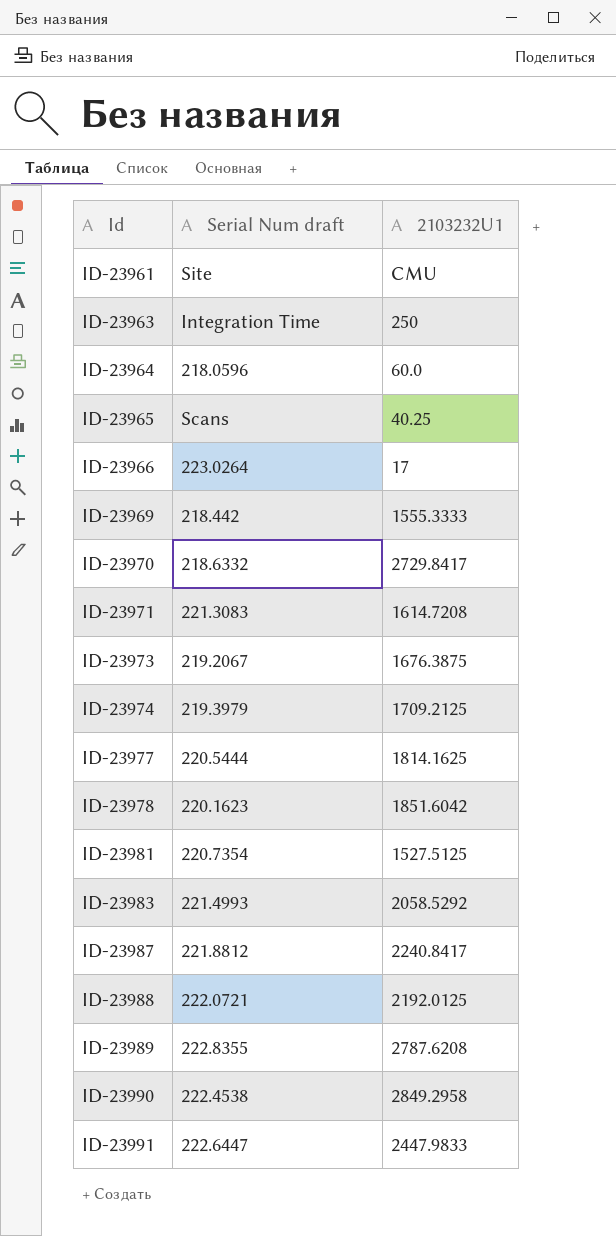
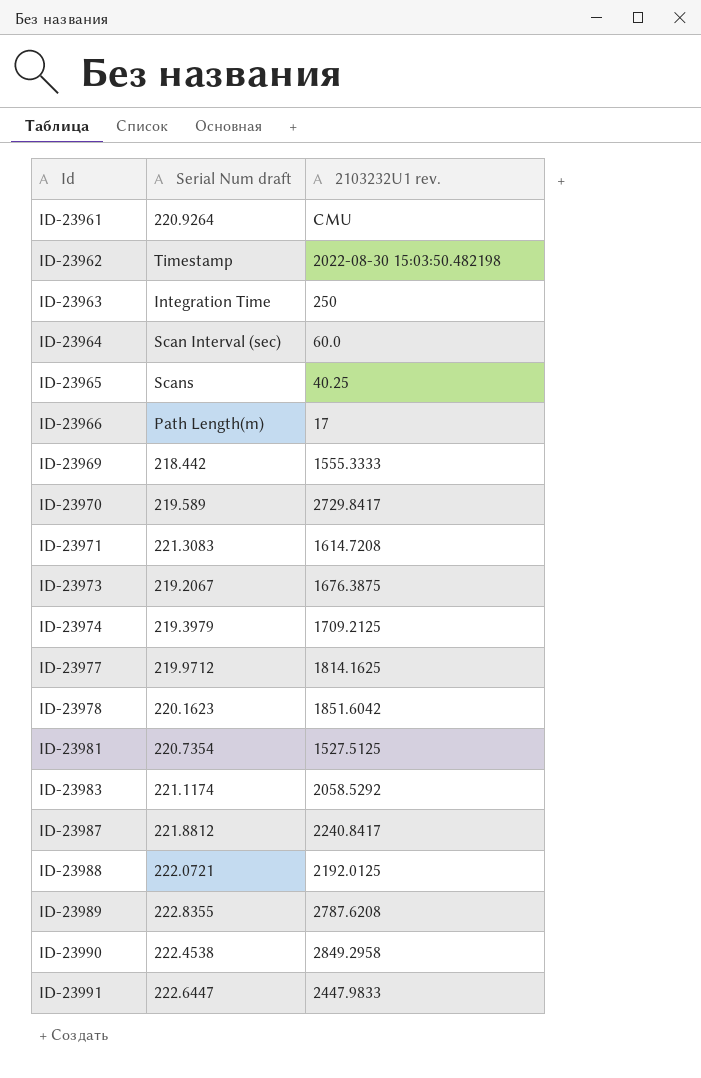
column name: 2103232U1 -> 2103232U1 rev.
ID-23961 | Serial Num draft: Site -> 220.9264
row ID-23962: none -> Timestamp | 2022-08-30 15:03:50.482198
ID-23964 | Serial Num draft: 218.0596 -> Scan Interval (sec)
ID-23966 | Serial Num draft: 223.0264 -> Path Length(m)
ID-23970 | Serial Num draft: 218.6332 -> 219.589
ID-23977 | Serial Num draft: 220.5444 -> 219.9712
ID-23983 | Serial Num draft: 221.4993 -> 221.1174

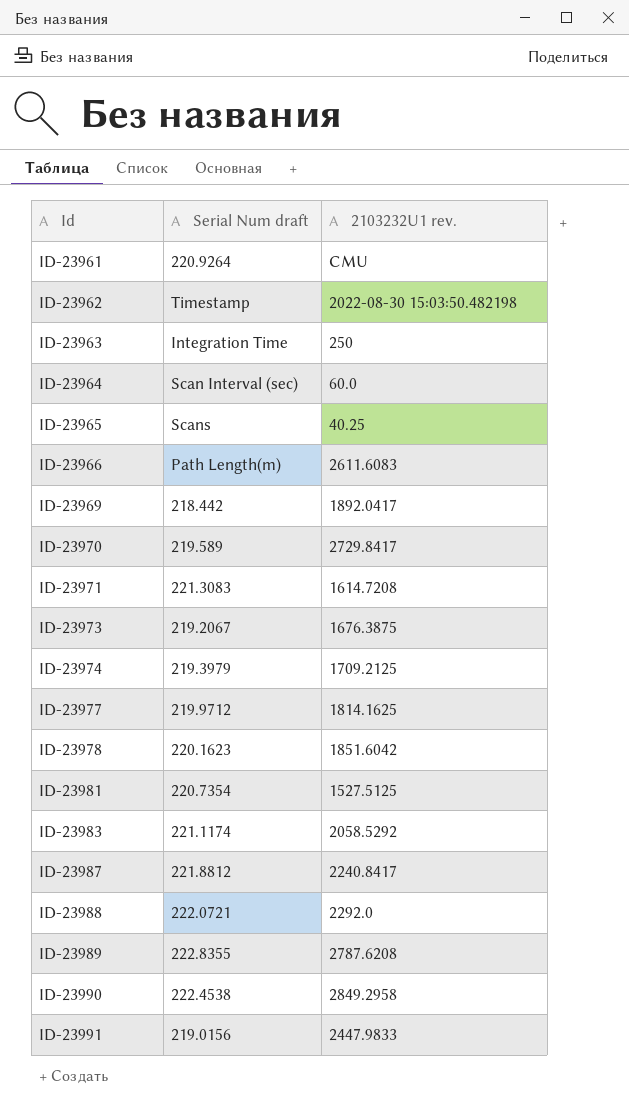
ID-23966 | 2103232U1 rev.: 17 -> 2611.6083
ID-23969 | 2103232U1 rev.: 1555.3333 -> 1892.0417
ID-23988 | 2103232U1 rev.: 2192.0125 -> 2292.0
ID-23991 | Serial Num draft: 222.6447 -> 219.0156

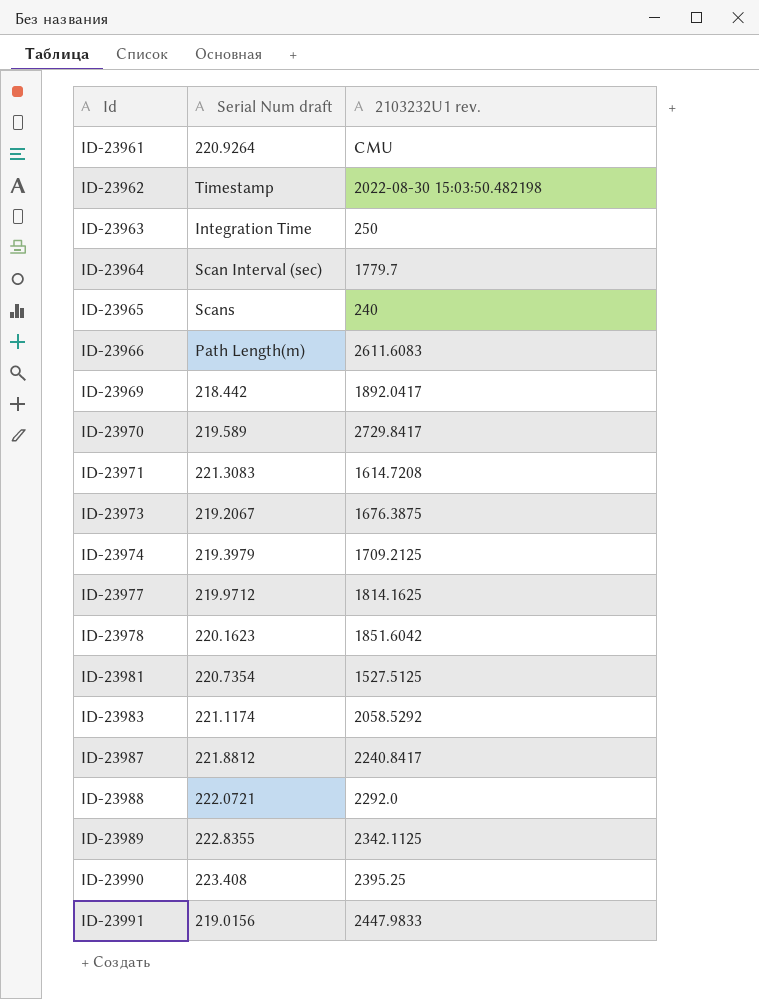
ID-23964 | 2103232U1 rev.: 60.0 -> 1779.7
ID-23965 | 2103232U1 rev.: 40.25 -> 240
ID-23989 | 2103232U1 rev.: 2787.6208 -> 2342.1125
ID-23990 | Serial Num draft: 222.4538 -> 223.408
ID-23990 | 2103232U1 rev.: 2849.2958 -> 2395.25

